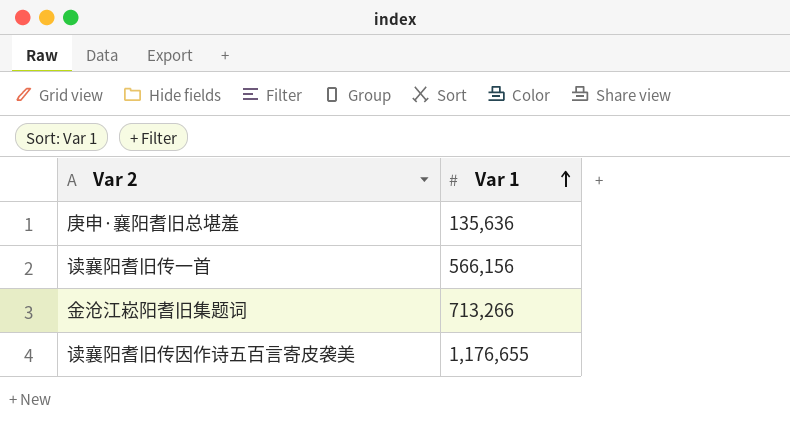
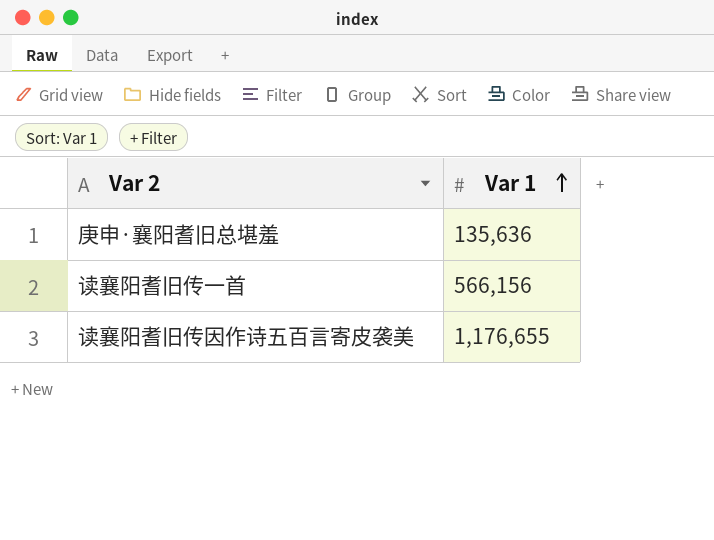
row 金沧江崧阳耆旧集题词: 713,266 -> none

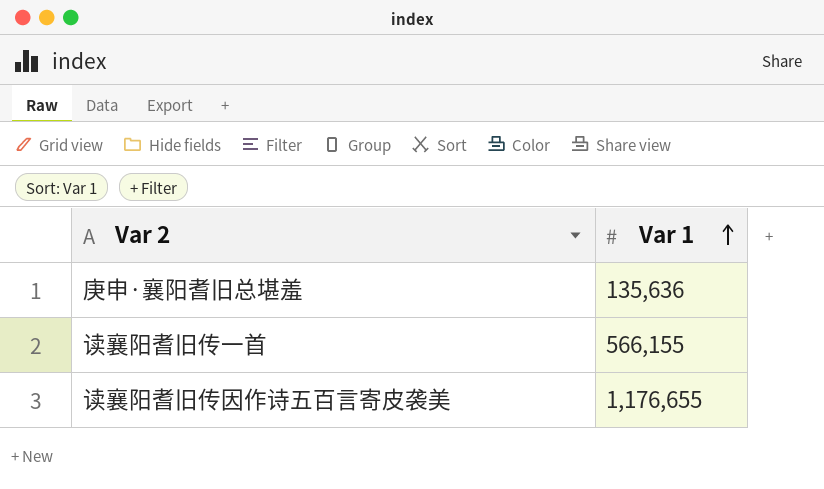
读襄阳耆旧传一首 | Var 1: 566,156 -> 566,155

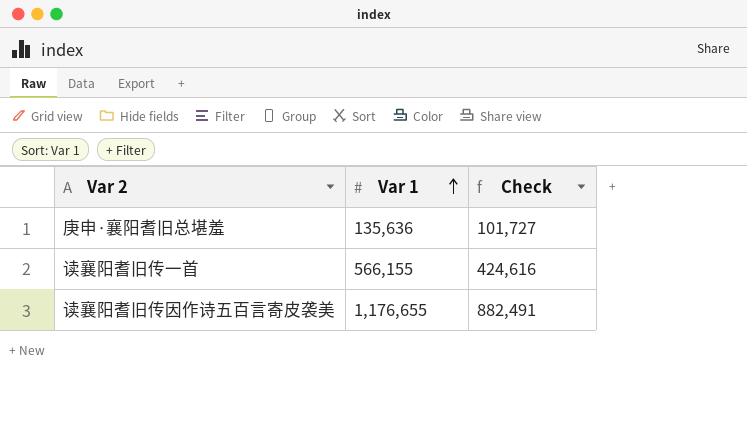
column Check | formula: none -> [Var 1] * 0.75

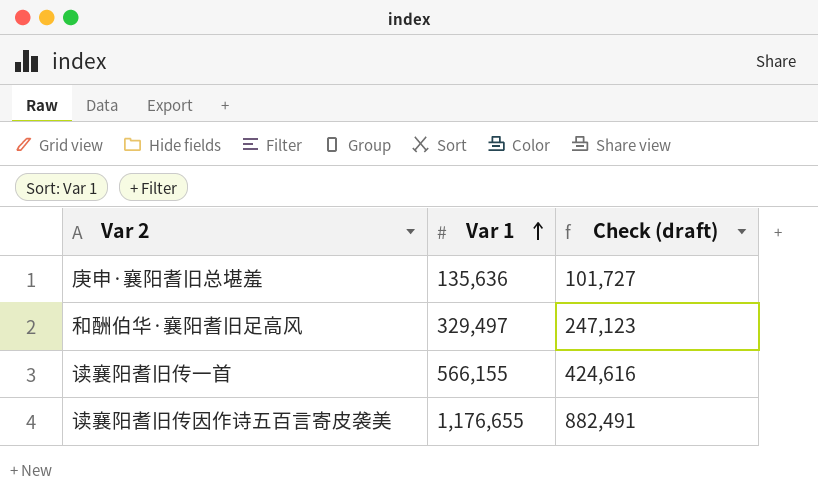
column name: Check -> Check (draft)
row 和酬伯华·襄阳耆旧足高风: none -> 329,497 | 247,123

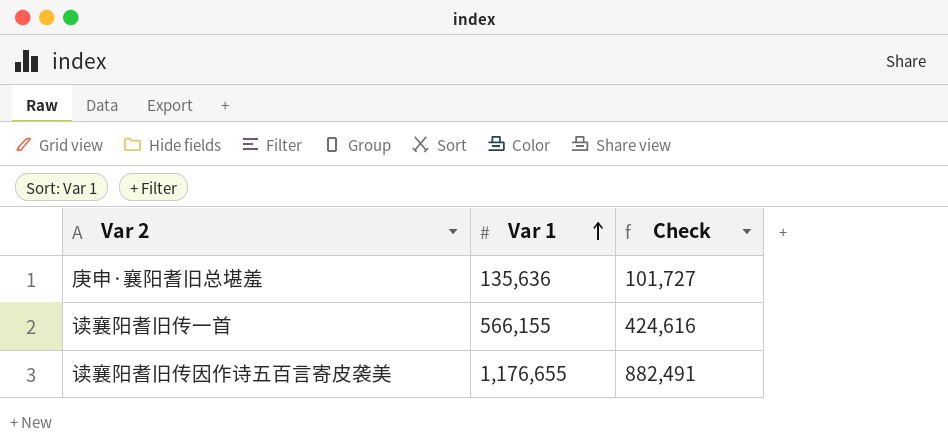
column name: Check (draft) -> Check
row 和酬伯华·襄阳耆旧足高风: 329,497 | 247,123 -> none

